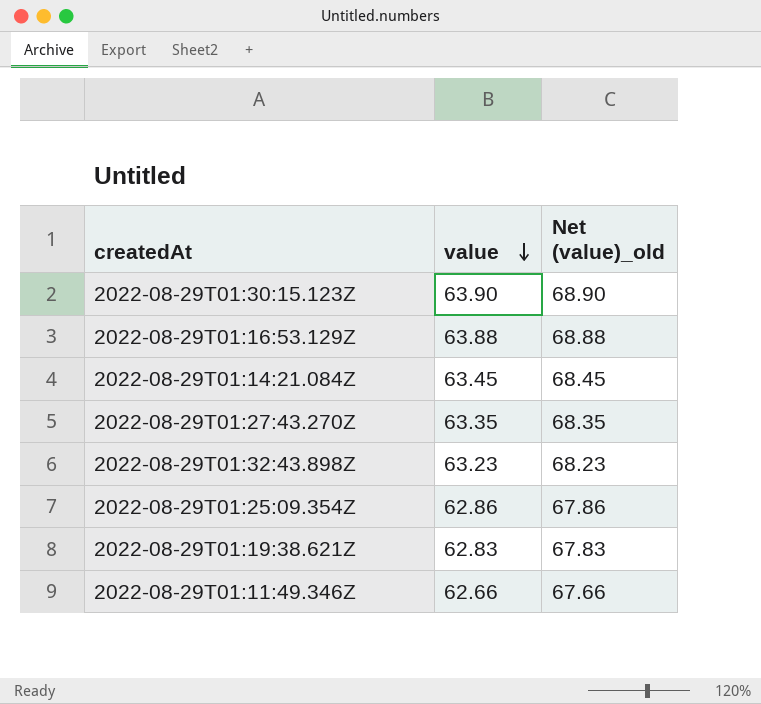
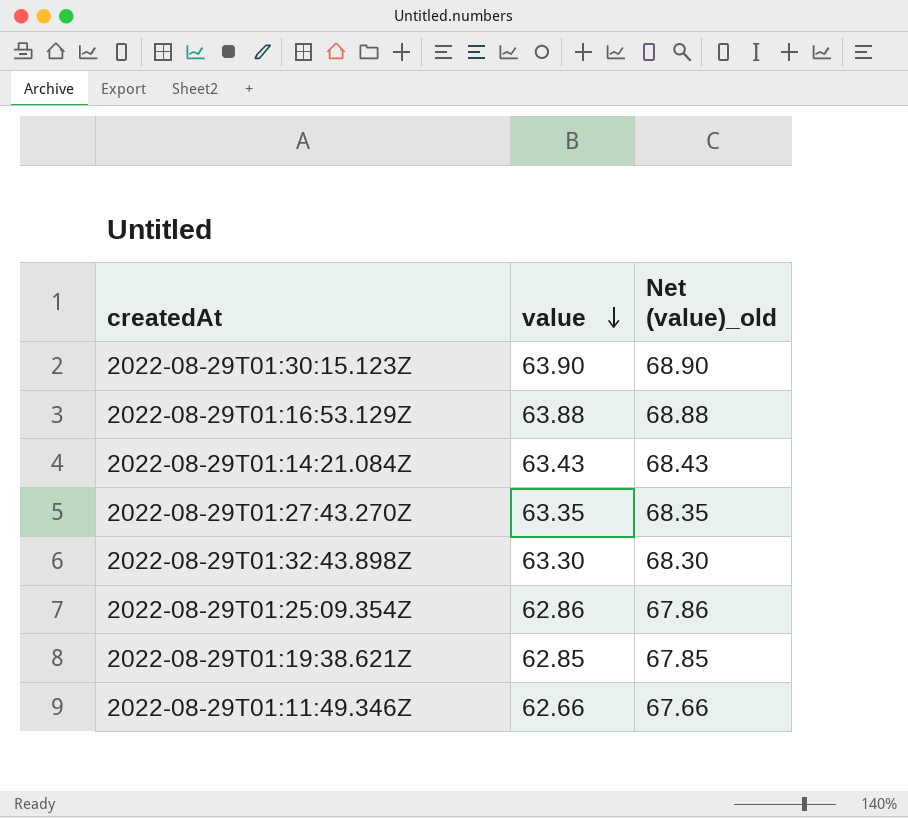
2022-08-29T01:14:21.084Z | value: 63.45 -> 63.43
2022-08-29T01:14:21.084Z | Net (value)_old: 68.45 -> 68.43
2022-08-29T01:32:43.898Z | value: 63.23 -> 63.30
2022-08-29T01:32:43.898Z | Net (value)_old: 68.23 -> 68.30
2022-08-29T01:19:38.621Z | value: 62.83 -> 62.85
2022-08-29T01:19:38.621Z | Net (value)_old: 67.83 -> 67.85

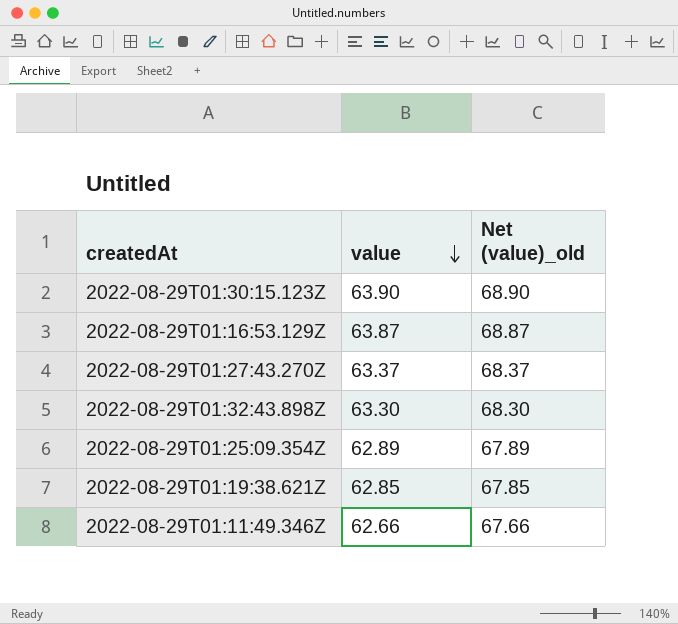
row 2022-08-29T01:14:21.084Z: 63.43 | 68.43 -> none
2022-08-29T01:16:53.129Z | value: 63.88 -> 63.87
2022-08-29T01:16:53.129Z | Net (value)_old: 68.88 -> 68.87
2022-08-29T01:27:43.270Z | value: 63.35 -> 63.37
2022-08-29T01:27:43.270Z | Net (value)_old: 68.35 -> 68.37
2022-08-29T01:25:09.354Z | value: 62.86 -> 62.89
2022-08-29T01:25:09.354Z | Net (value)_old: 67.86 -> 67.89

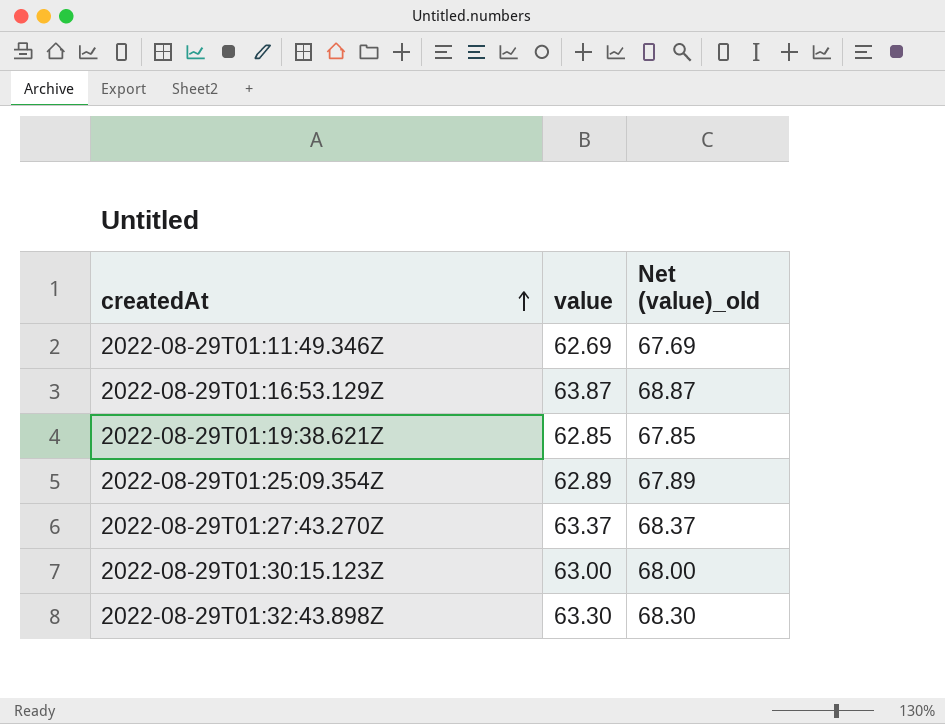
row order: value descending -> createdAt ascending
2022-08-29T01:11:49.346Z | value: 62.66 -> 62.69
2022-08-29T01:11:49.346Z | Net (value)_old: 67.66 -> 67.69
2022-08-29T01:30:15.123Z | value: 63.90 -> 63.00
2022-08-29T01:30:15.123Z | Net (value)_old: 68.90 -> 68.00

